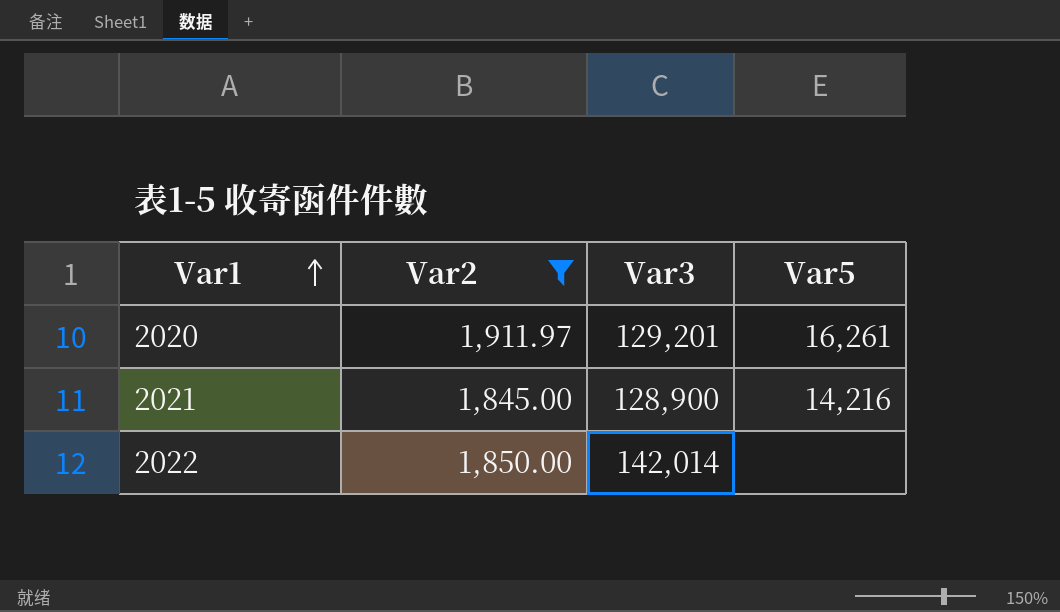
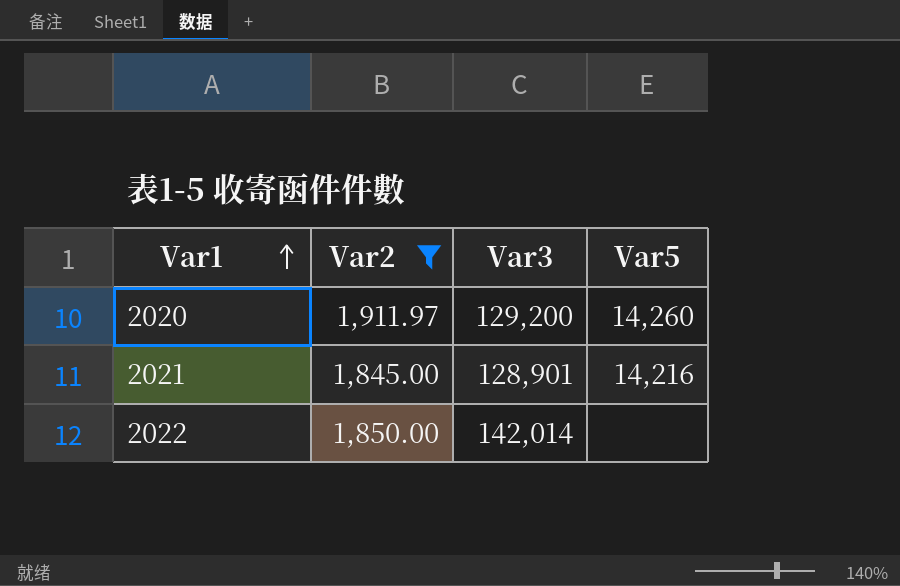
2020 | Var3: 129,201 -> 129,200
2020 | Var5: 16,261 -> 14,260
2021 | Var3: 128,900 -> 128,901

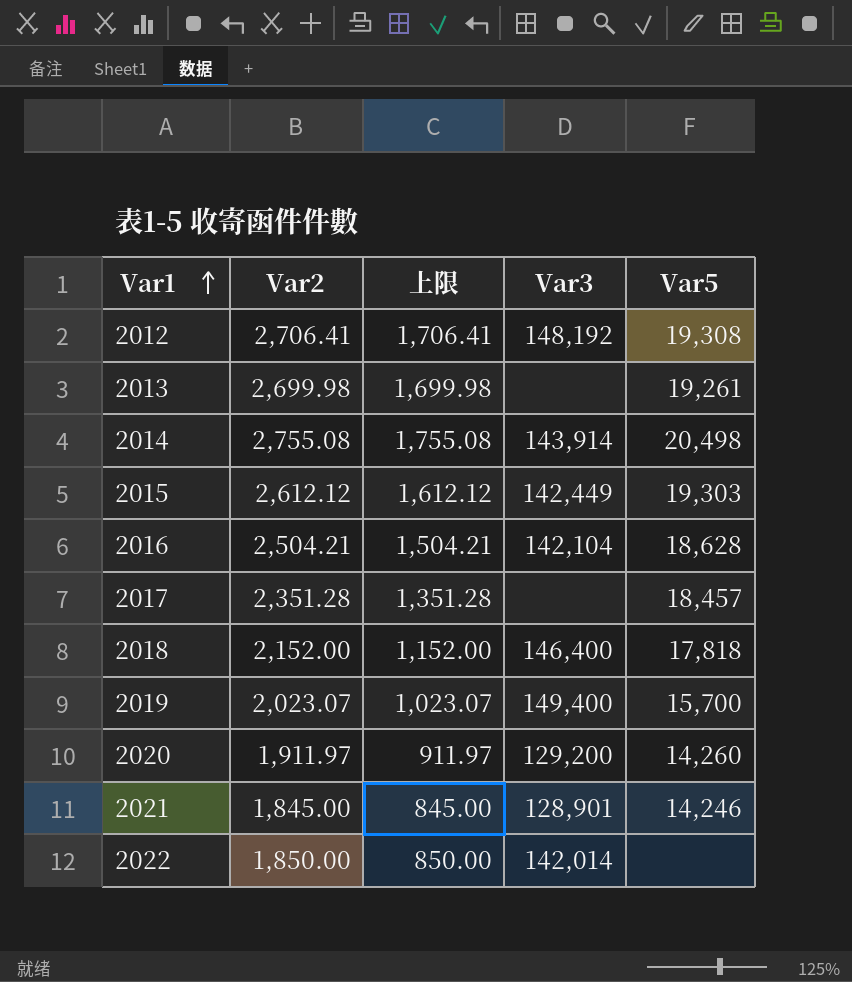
filter: Var2 <= 1,911.97 -> none
column 上限 | formula: none -> [Var2] - 1000
2021 | Var5: 14,216 -> 14,246

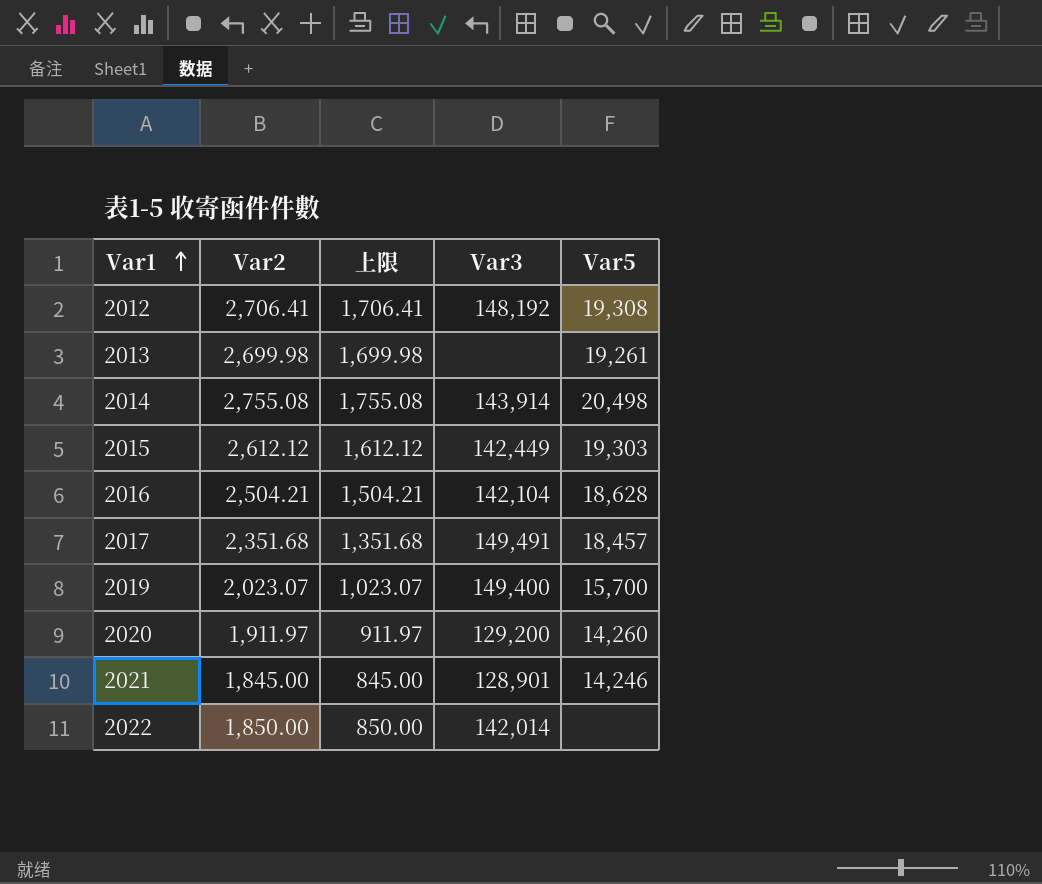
row 2018: 2,152.00 | 1,152.00 | 146,400 | 17,818 -> none
2017 | Var2: 2,351.28 -> 2,351.68
2017 | 上限: 1,351.28 -> 1,351.68
2017 | Var3: none -> 149,491

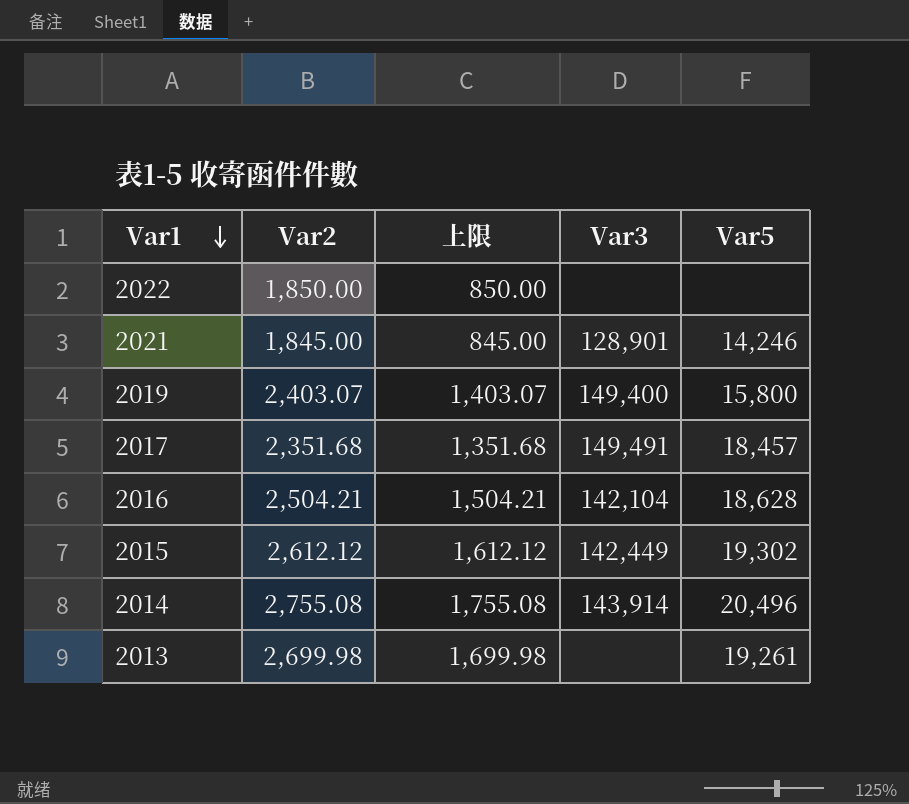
row order: Var1 ascending -> Var1 descending
row 2012: 2,706.41 | 1,706.41 | 148,192 | 19,308 -> none
row 2020: 1,911.97 | 911.97 | 129,200 | 14,260 -> none
2022 | Var3: 142,014 -> none
2019 | Var2: 2,023.07 -> 2,403.07
2019 | 上限: 1,023.07 -> 1,403.07
2019 | Var5: 15,700 -> 15,800
2015 | Var5: 19,303 -> 19,302
2014 | Var5: 20,498 -> 20,496

